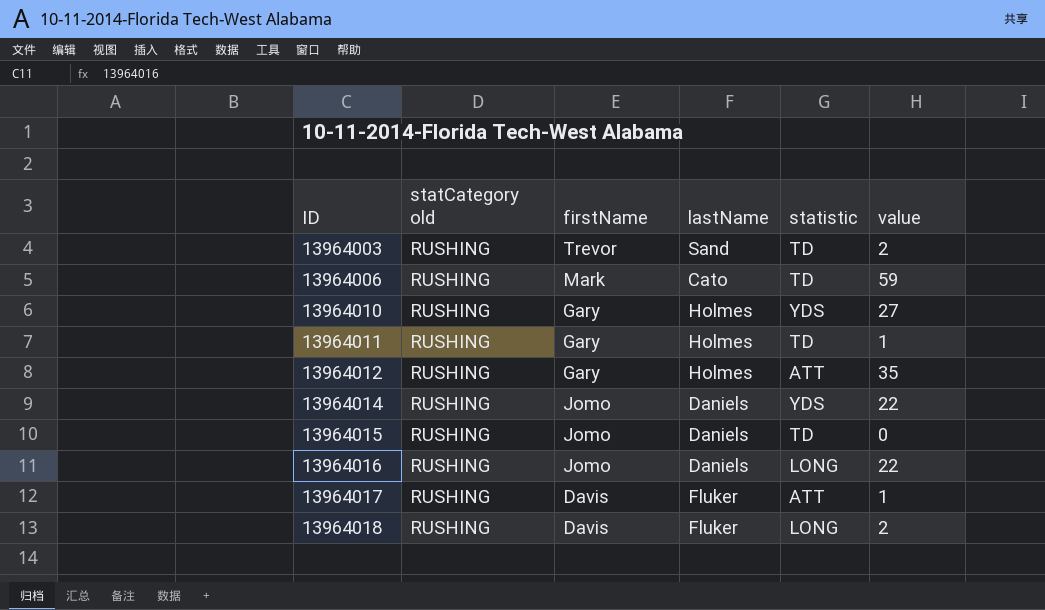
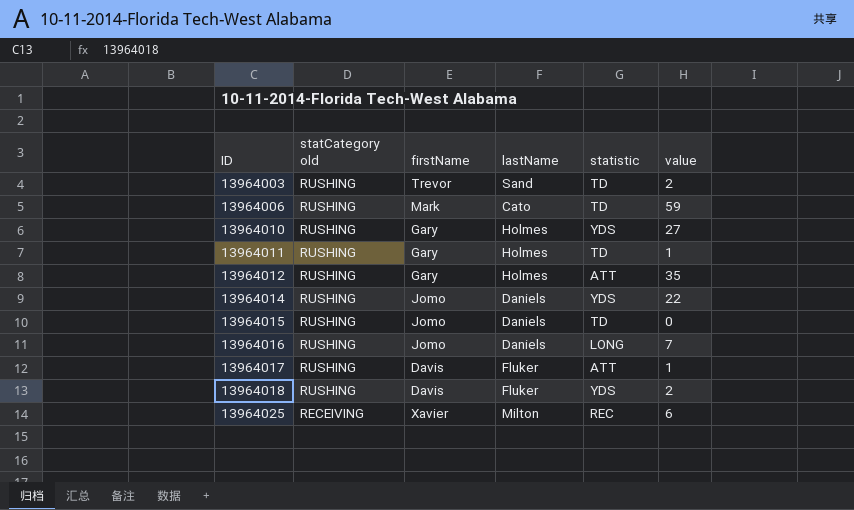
13964016 | value: 22 -> 7
13964018 | statistic: LONG -> YDS
row 13964025: none -> RECEIVING | Xavier | Milton | REC | 6

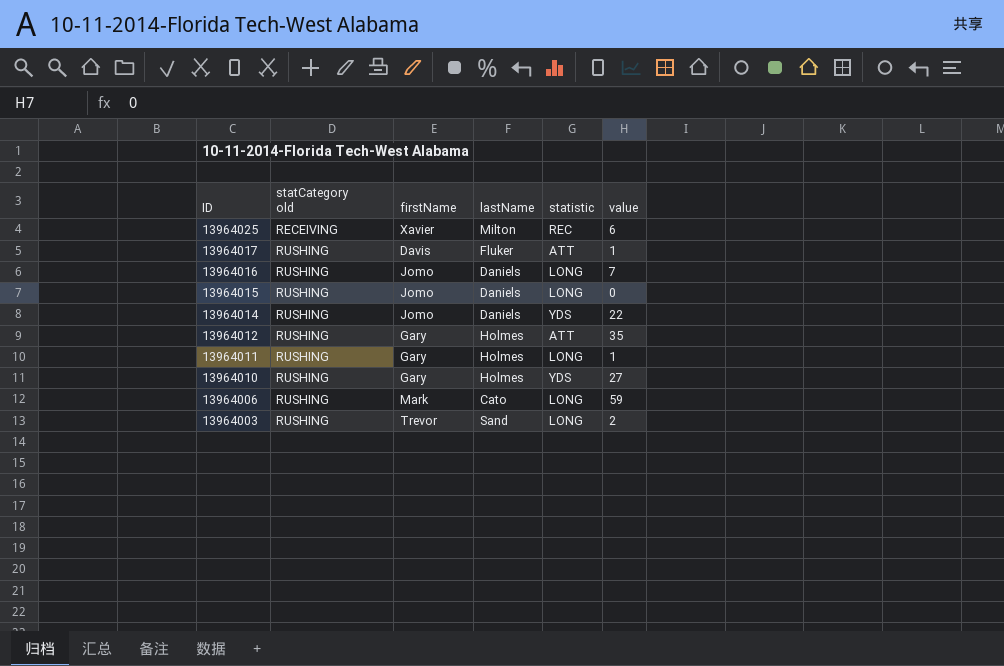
row order: ID ascending -> ID descending
row 13964018: RUSHING | Davis | Fluker | YDS | 2 -> none
13964015 | statistic: TD -> LONG
13964011 | statistic: TD -> LONG
13964006 | statistic: TD -> LONG
13964003 | statistic: TD -> LONG

